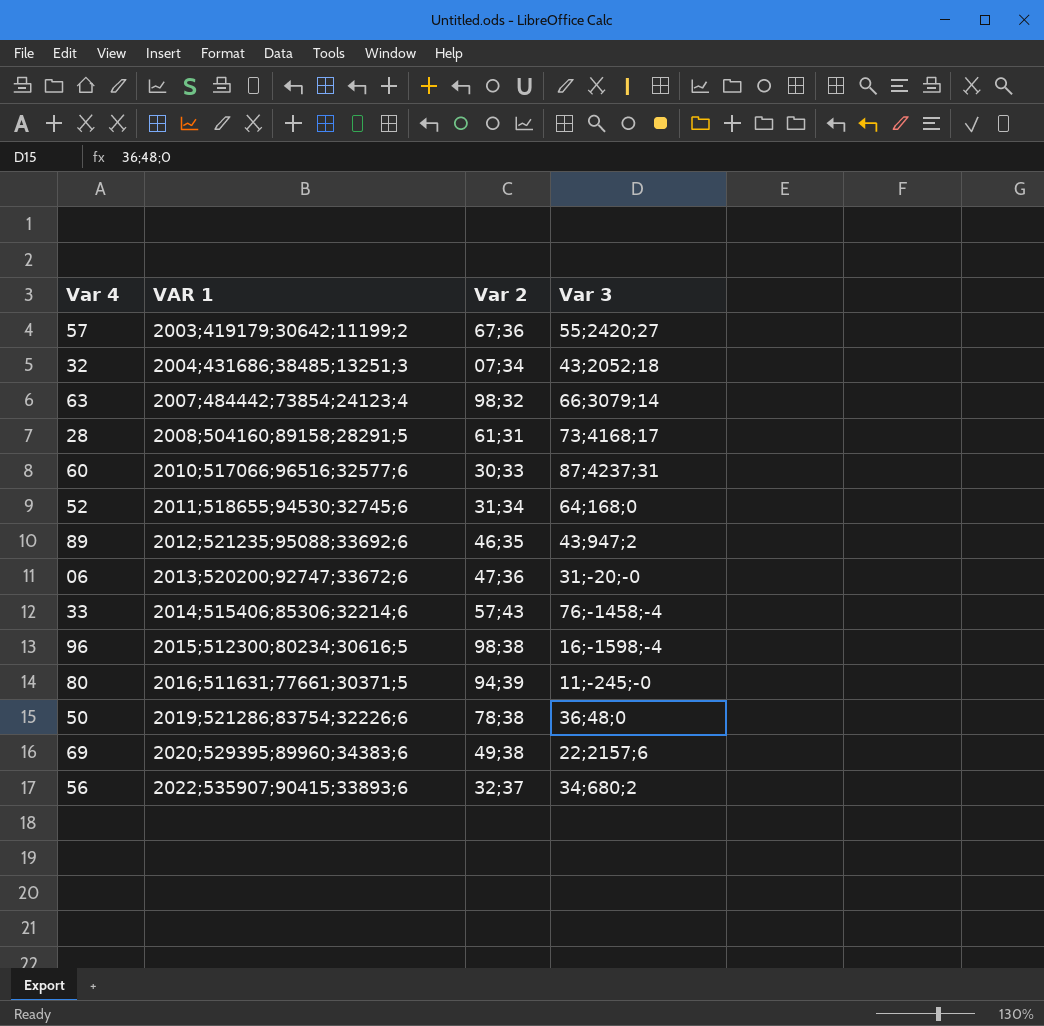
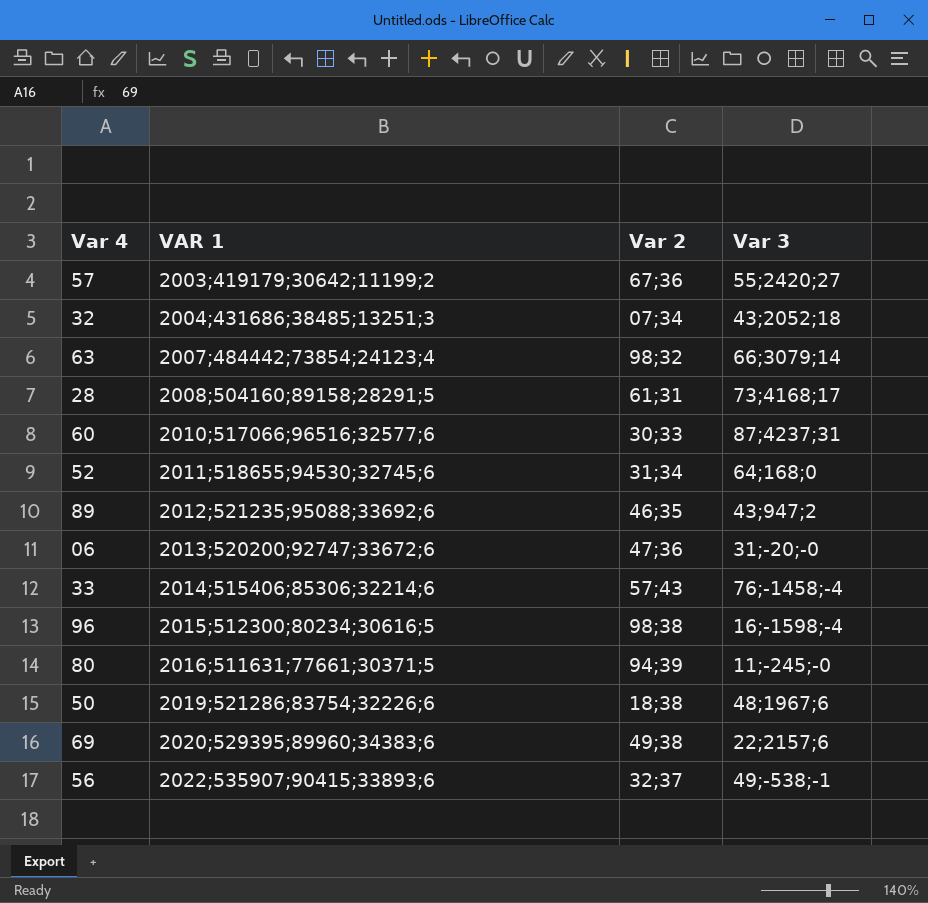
50 | Var 2: 78;38 -> 18;38
50 | Var 3: 36;48;0 -> 48;1967;6
56 | Var 3: 34;680;2 -> 49;-538;-1

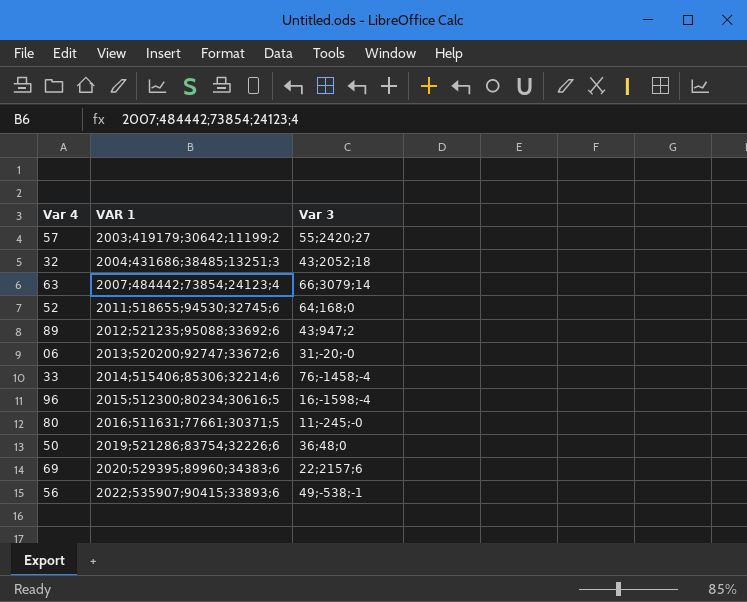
column Var 2 | position: 3 -> none
row 28: 2008;504160;89158;28291;5 | 61;31 | 73;4168;17 -> none
row 60: 2010;517066;96516;32577;6 | 30;33 | 87;4237;31 -> none
50 | Var 3: 48;1967;6 -> 36;48;0

